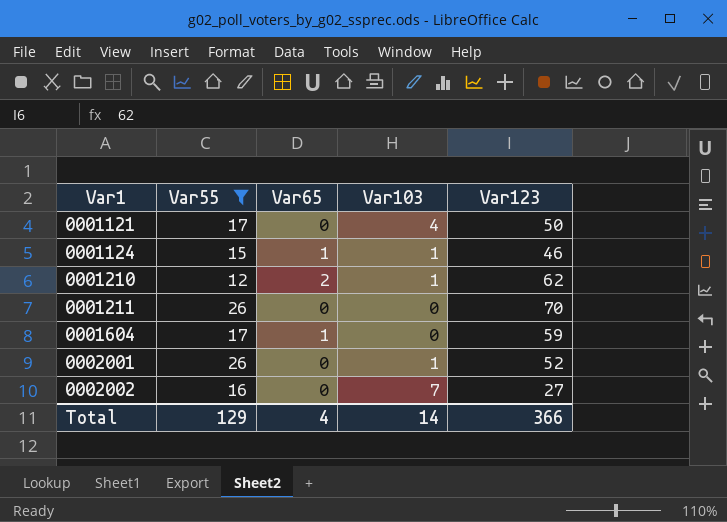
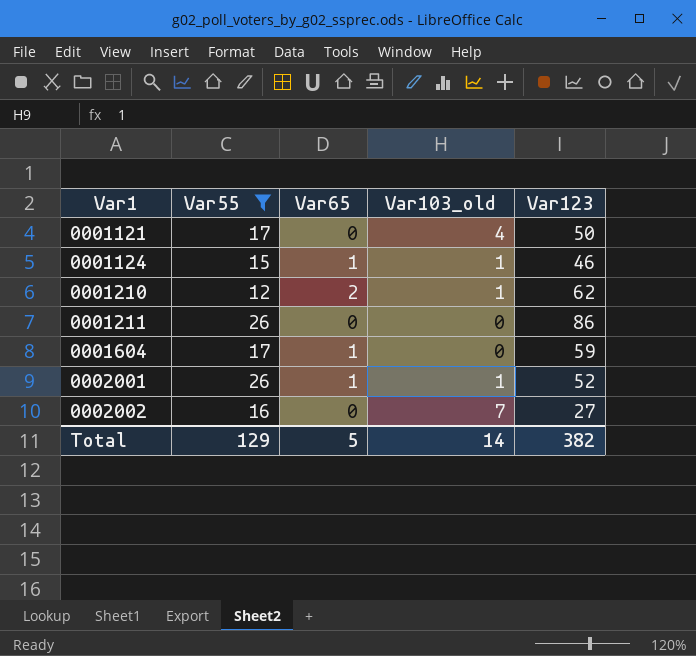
column name: Var103 -> Var103_old
0001211 | Var123: 70 -> 86
0002001 | Var65: 0 -> 1
Total | Var65: 4 -> 5
Total | Var123: 366 -> 382

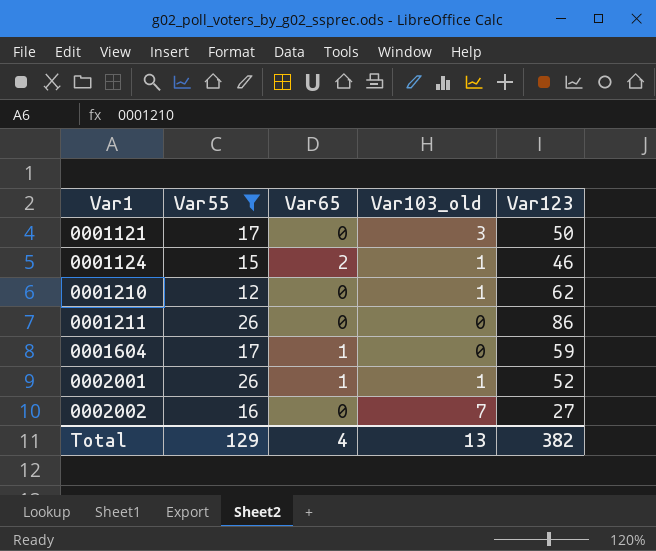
0001121 | Var103_old: 4 -> 3
0001124 | Var65: 1 -> 2
0001210 | Var65: 2 -> 0
Total | Var65: 5 -> 4
Total | Var103_old: 14 -> 13

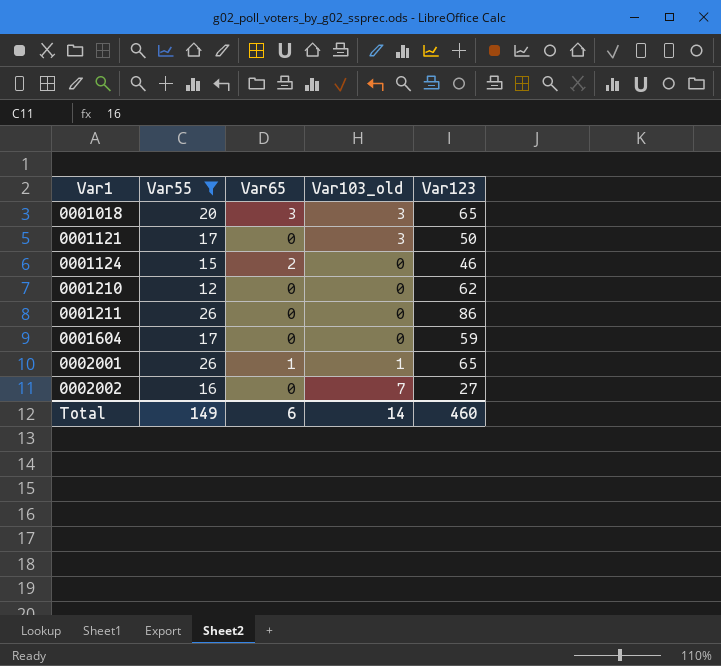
row 0001018: none -> 20 | 3 | 3 | 65
0001124 | Var103_old: 1 -> 0
0001210 | Var103_old: 1 -> 0
0001604 | Var65: 1 -> 0
0002001 | Var123: 52 -> 65
Total | Var55: 129 -> 149
Total | Var65: 4 -> 6
Total | Var103_old: 13 -> 14
Total | Var123: 382 -> 460

